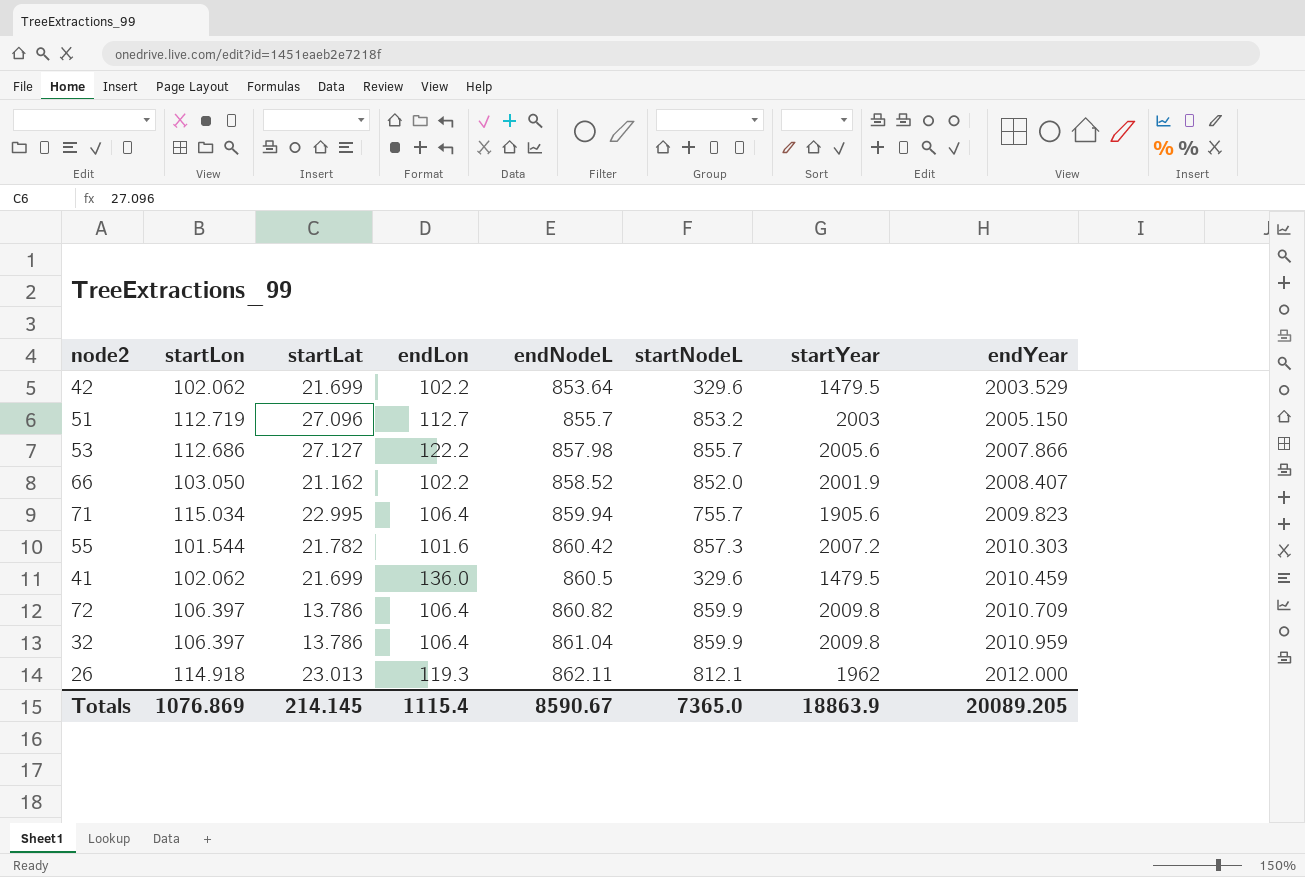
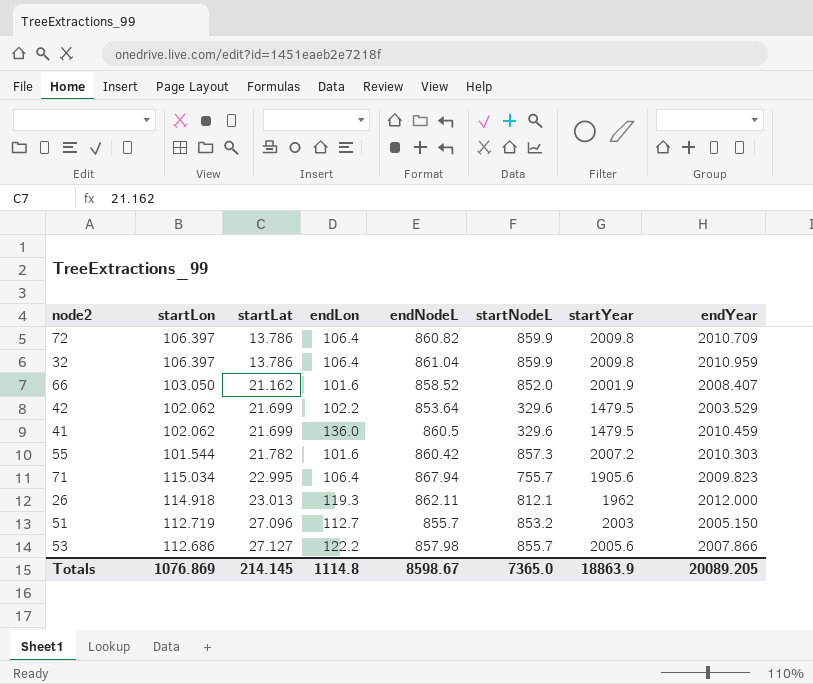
row order: endNodeL ascending -> startLat ascending
66 | endLon: 102.2 -> 101.6
71 | endNodeL: 859.94 -> 867.94
Totals | endLon: 1115.4 -> 1114.8
Totals | endNodeL: 8590.67 -> 8598.67

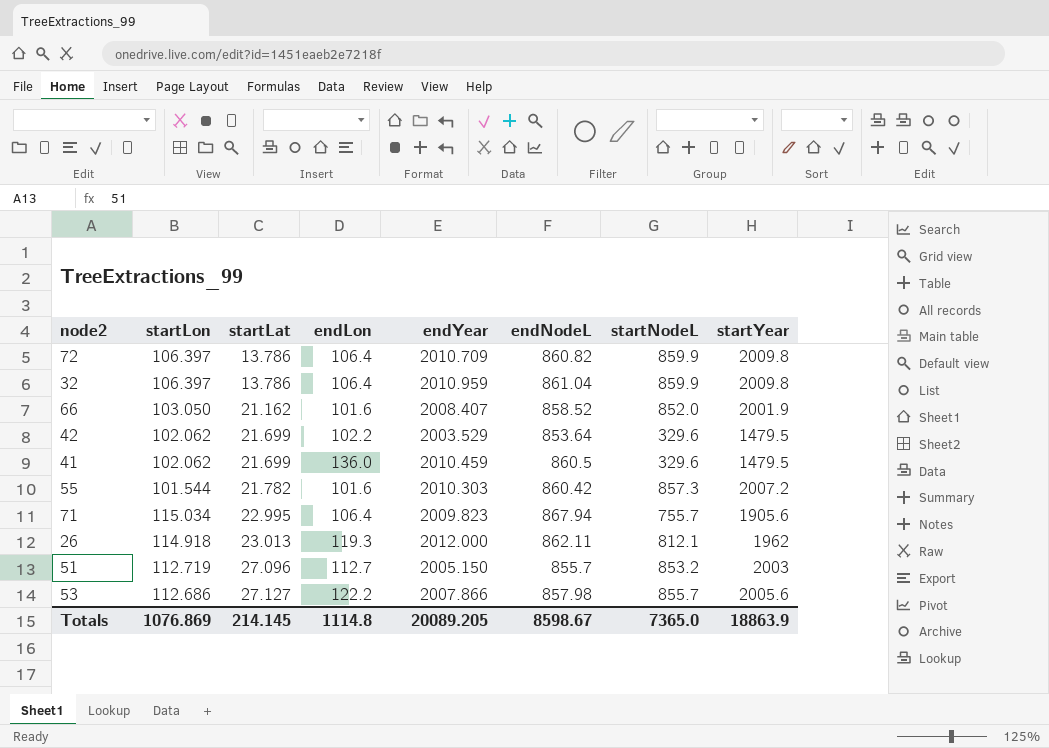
column endYear | position: 8 -> 5

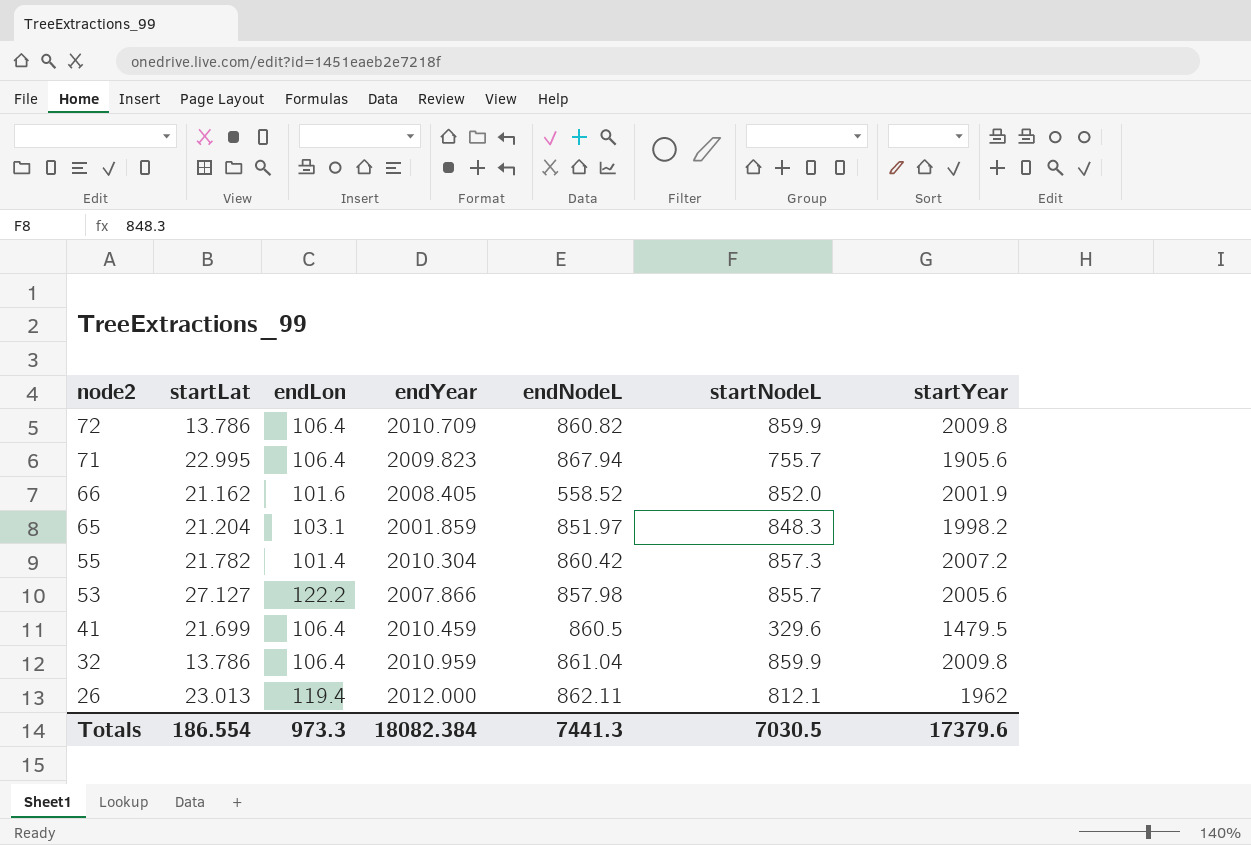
row order: startLat ascending -> node2 descending
column startLon | position: 2 -> none
row 42: 102.062 | 21.699 | 102.2 | 2003.529 | 853.64 | 329.6 | 1479.5 -> none
row 51: 112.719 | 27.096 | 112.7 | 2005.150 | 855.7 | 853.2 | 2003 -> none
66 | endYear: 2008.407 -> 2008.405
66 | endNodeL: 858.52 -> 558.52
row 65: none -> 21.204 | 103.1 | 2001.859 | 851.97 | 848.3 | 1998.2
55 | endLon: 101.6 -> 101.4
55 | endYear: 2010.303 -> 2010.304
41 | endLon: 136.0 -> 106.4
26 | endLon: 119.3 -> 119.4
Totals | startLat: 214.145 -> 186.554
Totals | endLon: 1114.8 -> 973.3
Totals | endYear: 20089.205 -> 18082.384
Totals | endNodeL: 8598.67 -> 7441.3
Totals | startNodeL: 7365.0 -> 7030.5
Totals | startYear: 18863.9 -> 17379.6

